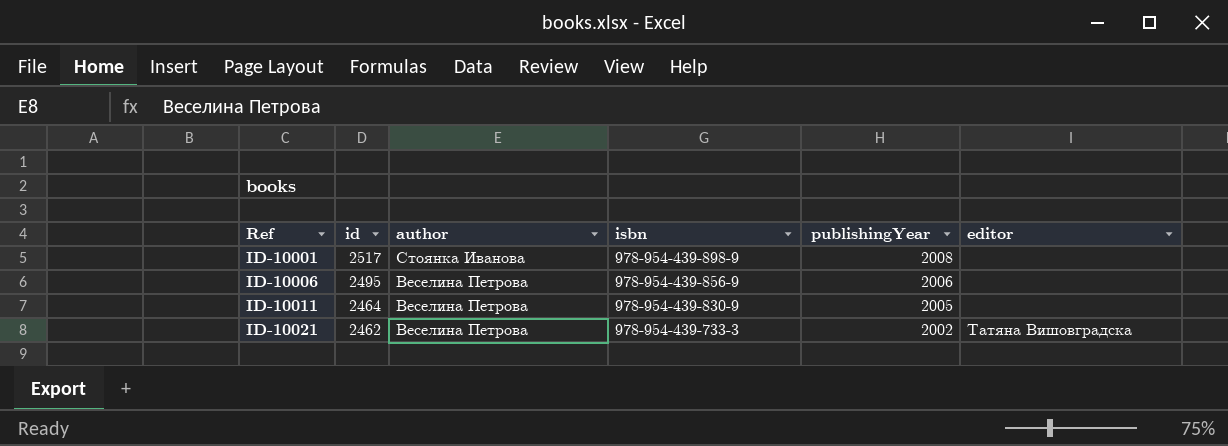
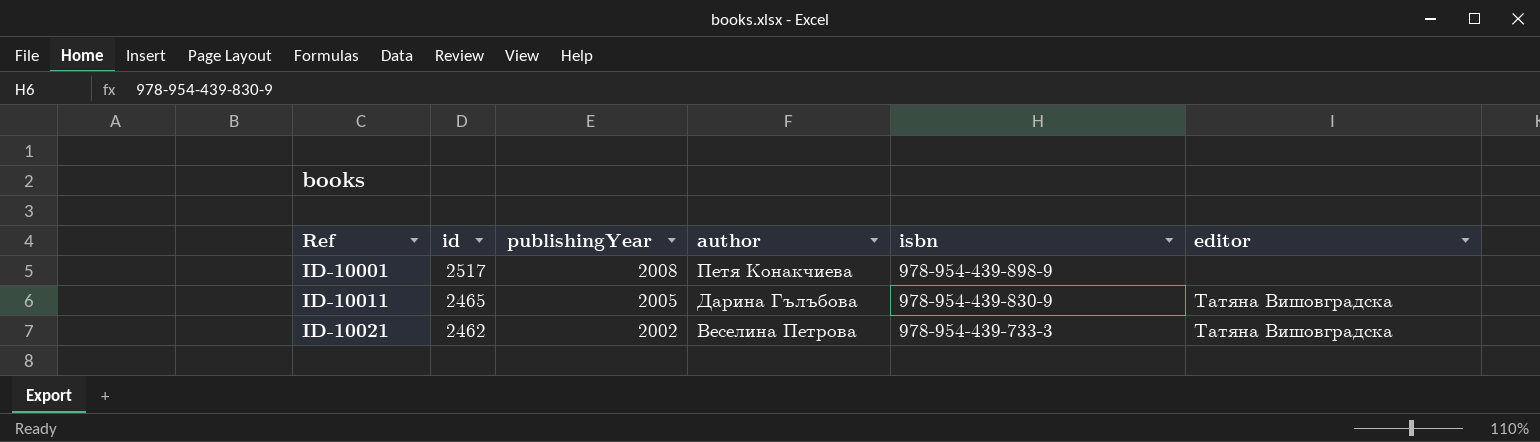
column publishingYear | position: 5 -> 3
row ID-10006: 2495 | Веселина Петрова | 978-954-439-856-9 | 2006 | none -> none
ID-10001 | author: Стоянка Иванова -> Петя Конакчиева
ID-10011 | id: 2464 -> 2465
ID-10011 | author: Веселина Петрова -> Дарина Гълъбова
ID-10011 | editor: none -> Татяна Вишовградска

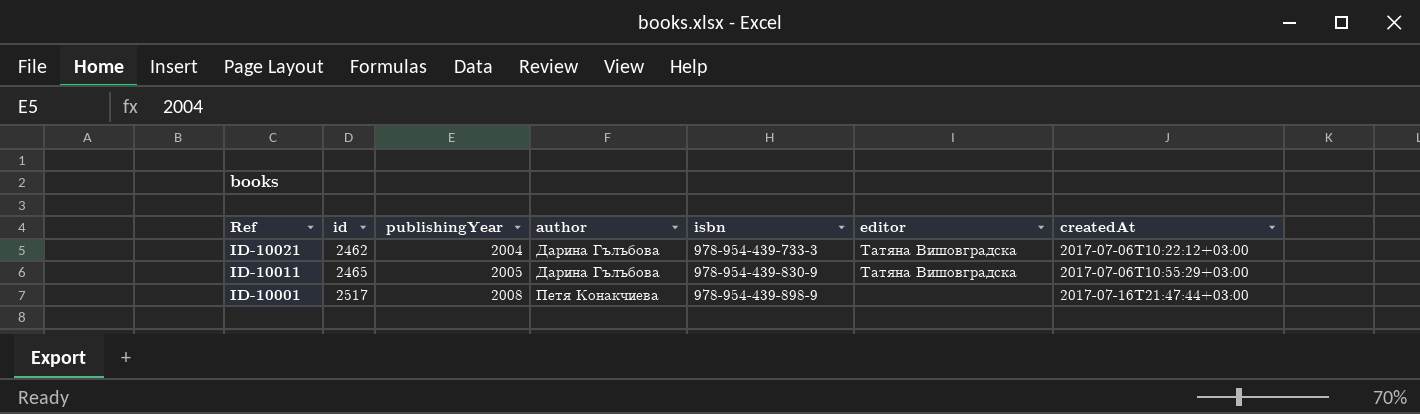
row order: Ref ascending -> Ref descending
column createdAt | position: none -> 7
ID-10021 | publishingYear: 2002 -> 2004
ID-10021 | author: Веселина Петрова -> Дарина Гълъбова

